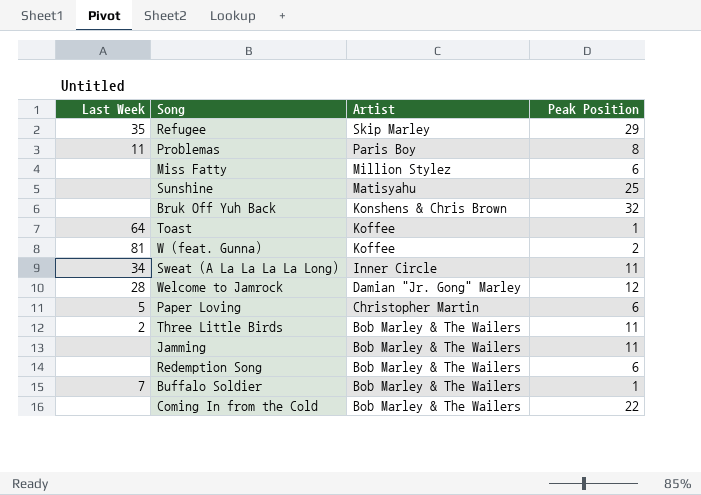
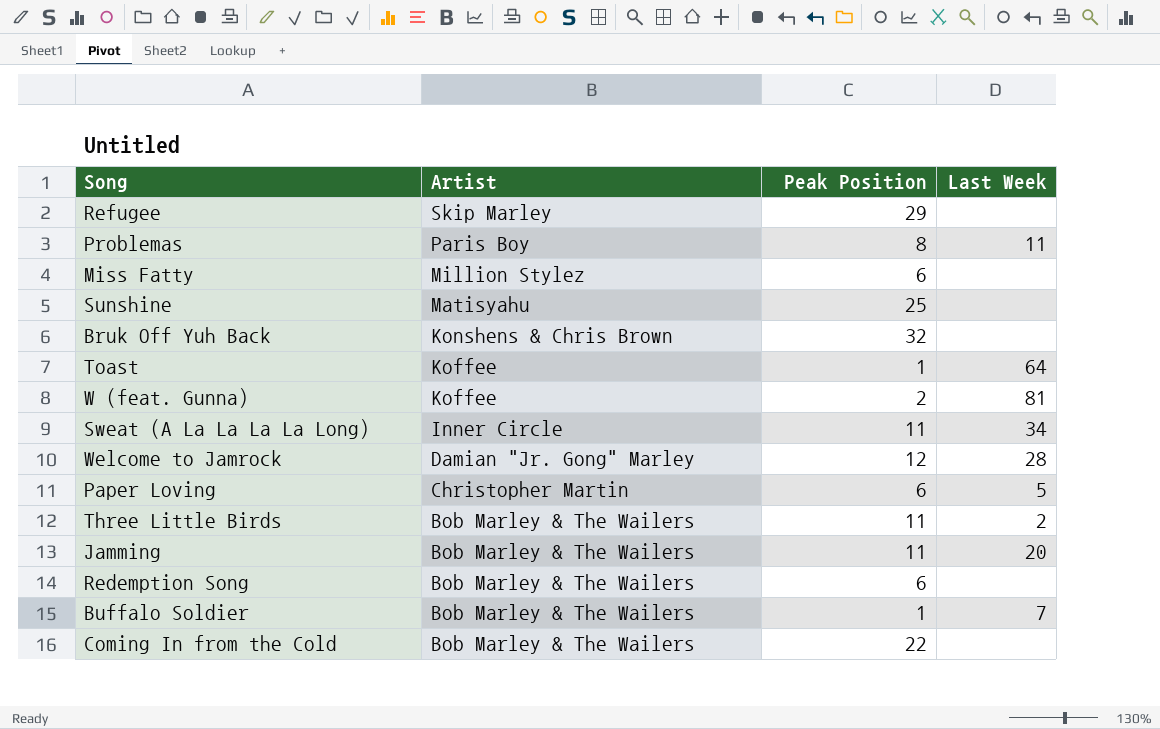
column Last Week | position: 1 -> 4
Refugee | Last Week: 35 -> none
Jamming | Last Week: none -> 20

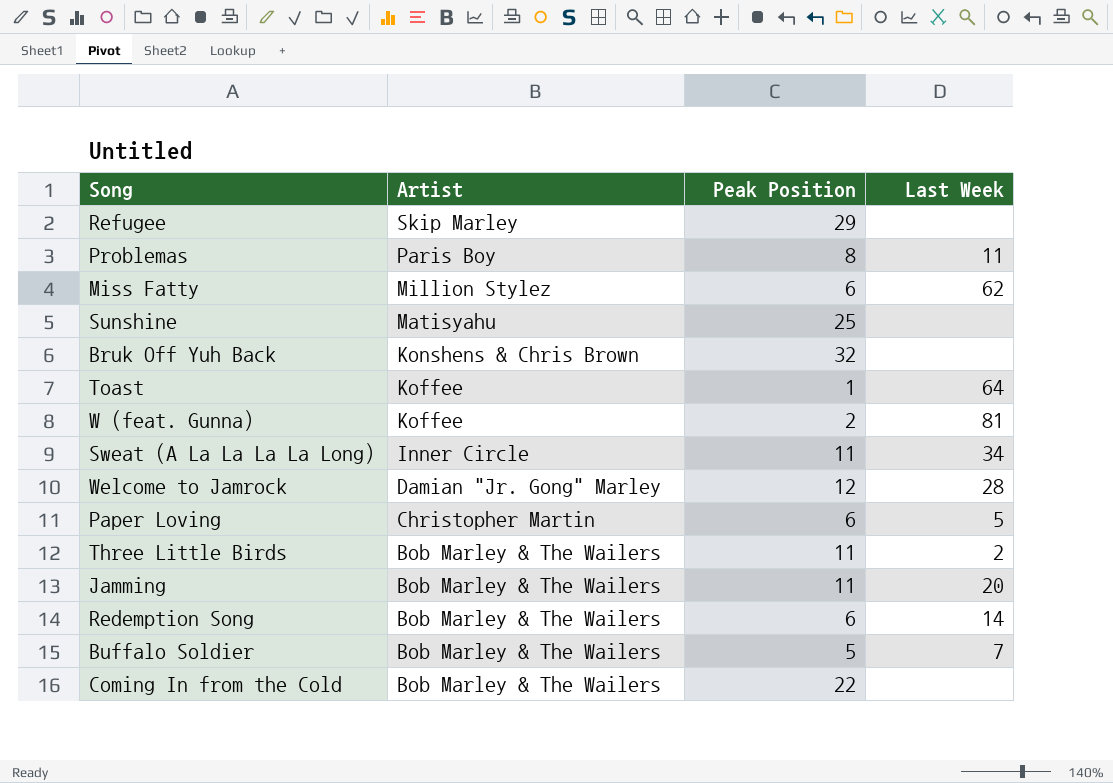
Miss Fatty | Last Week: none -> 62
Redemption Song | Last Week: none -> 14
Buffalo Soldier | Peak Position: 1 -> 5

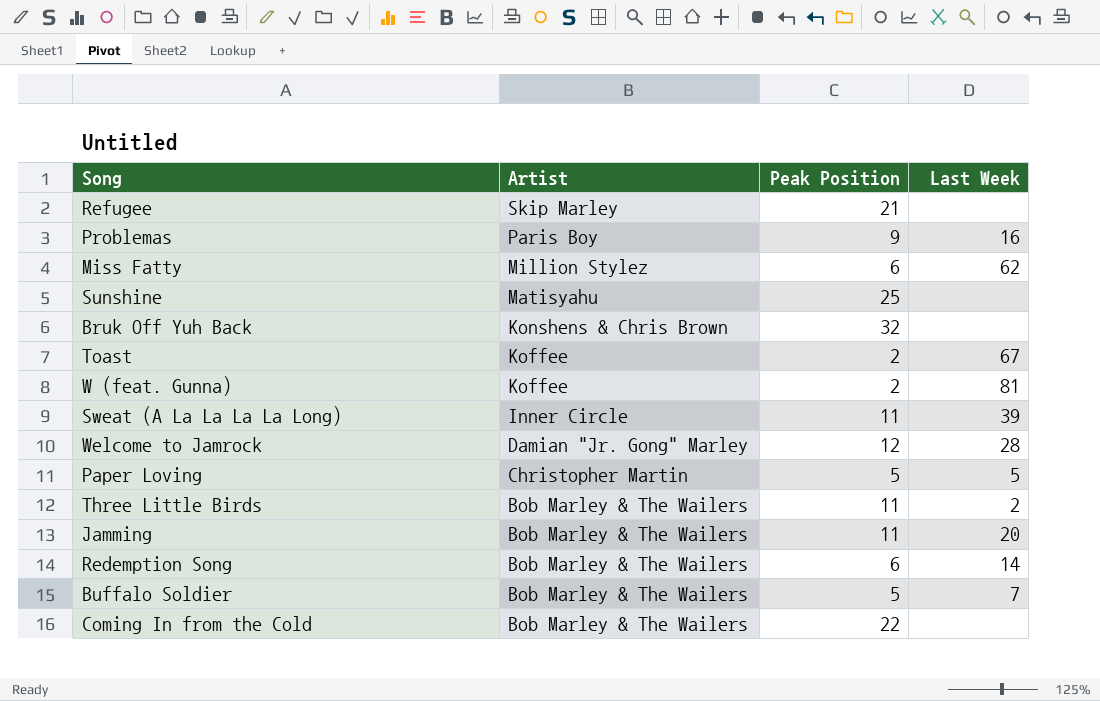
Refugee | Peak Position: 29 -> 21
Problemas | Peak Position: 8 -> 9
Problemas | Last Week: 11 -> 16
Toast | Peak Position: 1 -> 2
Toast | Last Week: 64 -> 67
Sweat (A La La La La Long) | Last Week: 34 -> 39
Paper Loving | Peak Position: 6 -> 5

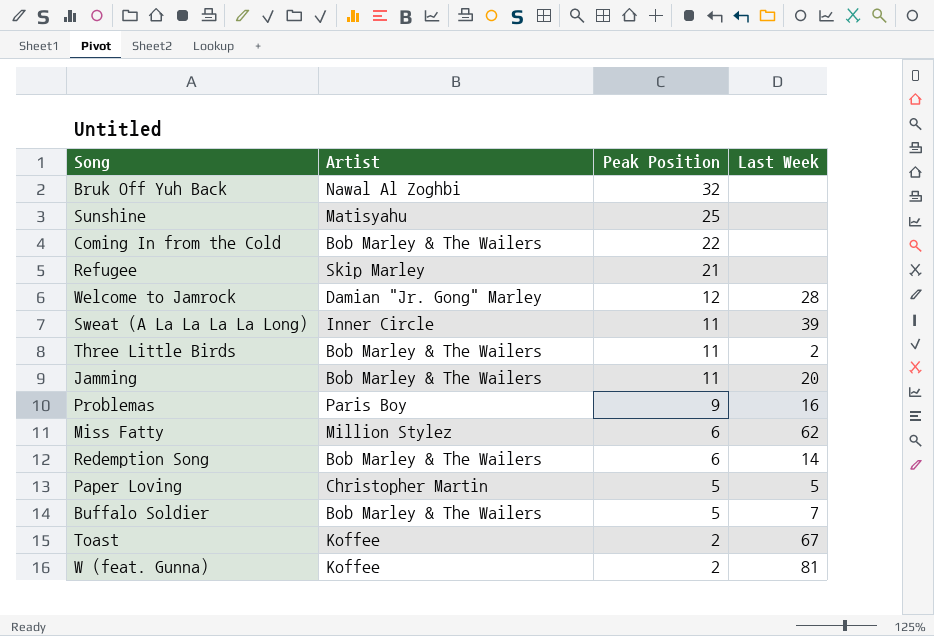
row order: Artist descending -> Peak Position descending
Bruk Off Yuh Back | Artist: Konshens & Chris Brown -> Nawal Al Zoghbi

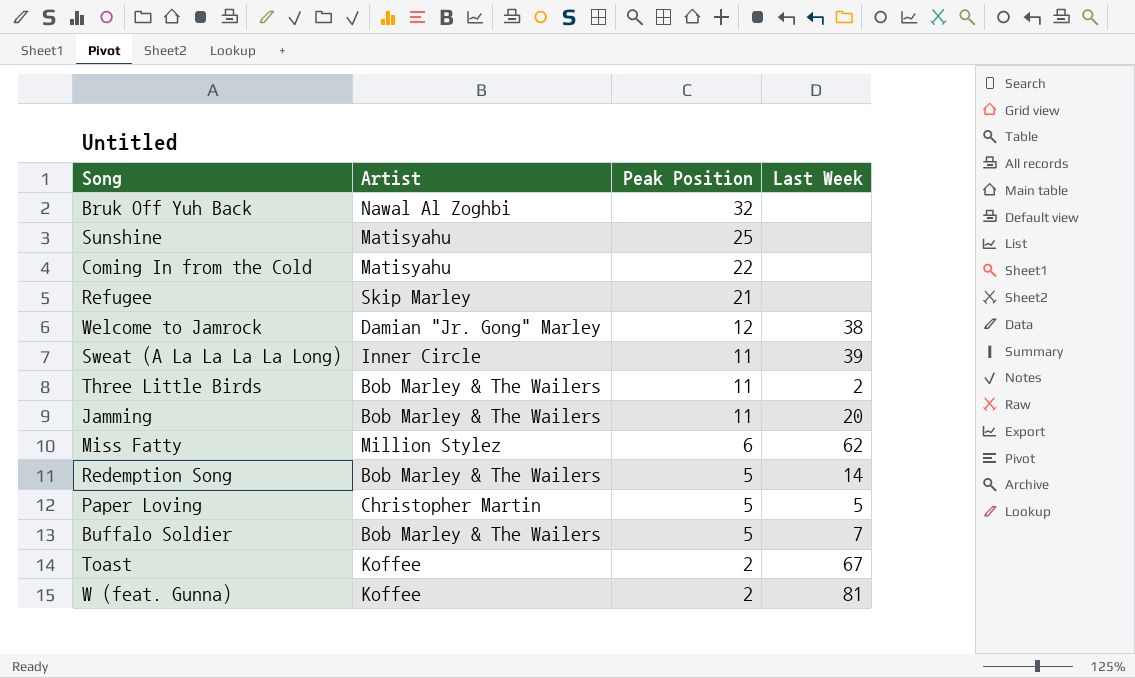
row Problemas: Paris Boy | 9 | 16 -> none
Coming In from the Cold | Artist: Bob Marley & The Wailers -> Matisyahu
Welcome to Jamrock | Last Week: 28 -> 38
Redemption Song | Peak Position: 6 -> 5

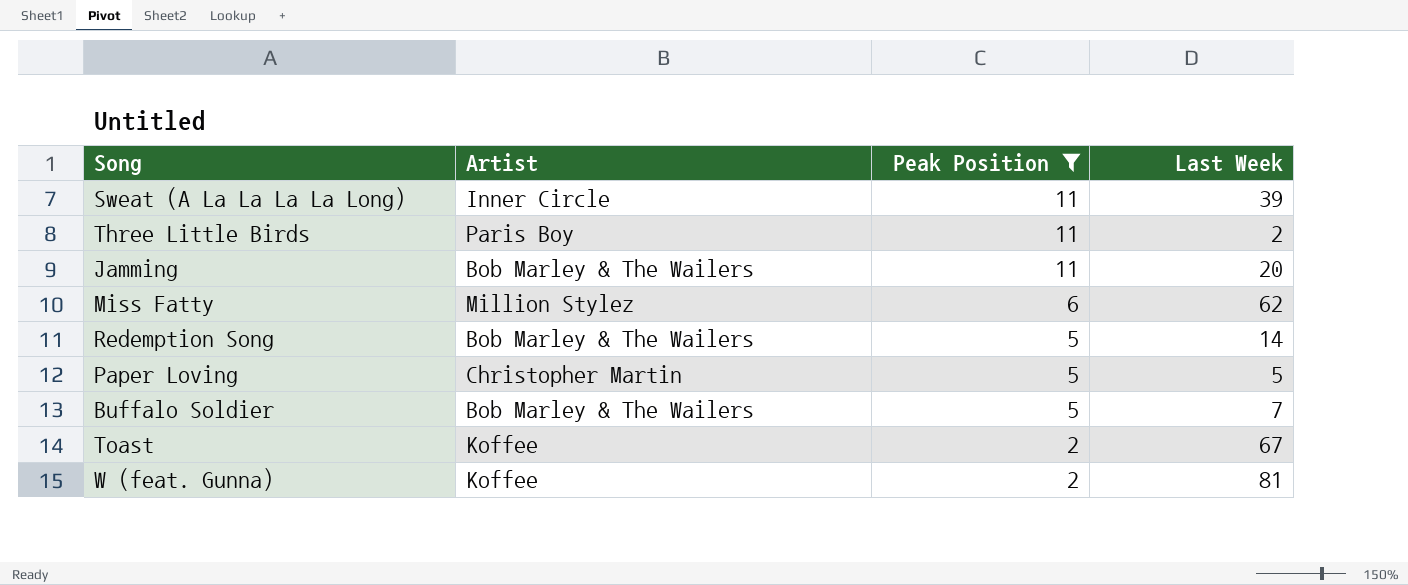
filter: none -> Peak Position <= 11
Three Little Birds | Artist: Bob Marley & The Wailers -> Paris Boy

